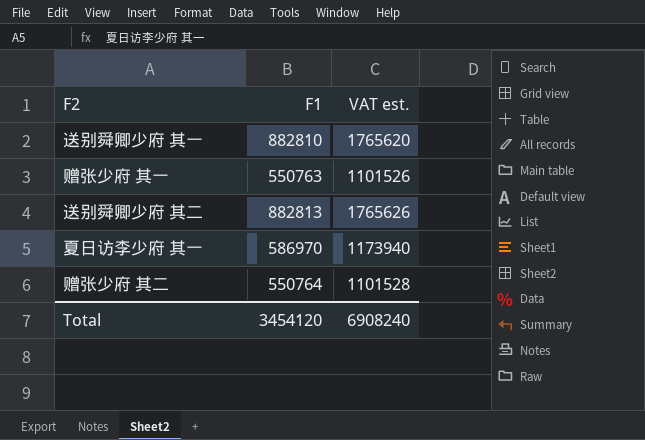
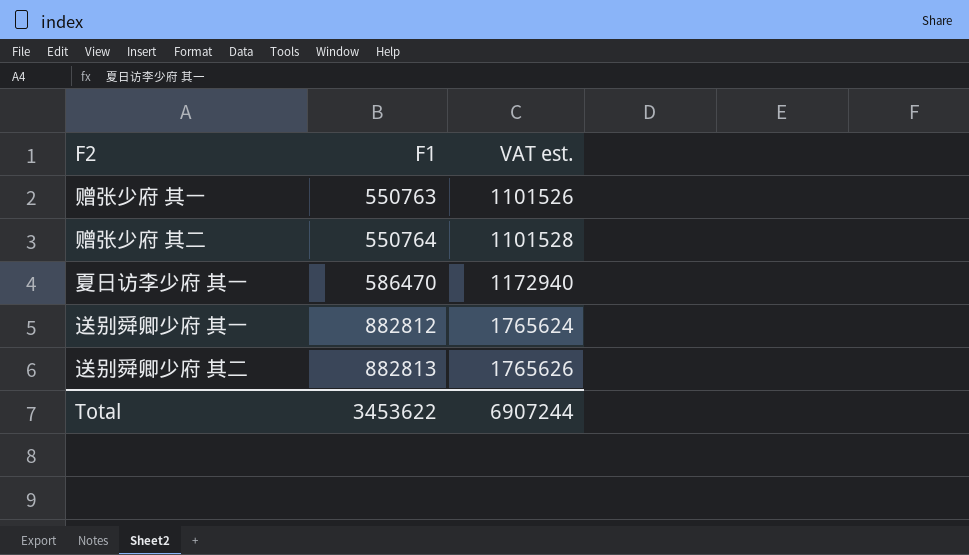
row order: none -> F1 ascending
夏日访李少府 其一 | F1: 586970 -> 586470
夏日访李少府 其一 | VAT est.: 1173940 -> 1172940
送别舜卿少府 其一 | F1: 882810 -> 882812
送别舜卿少府 其一 | VAT est.: 1765620 -> 1765624
Total | F1: 3454120 -> 3453622
Total | VAT est.: 6908240 -> 6907244

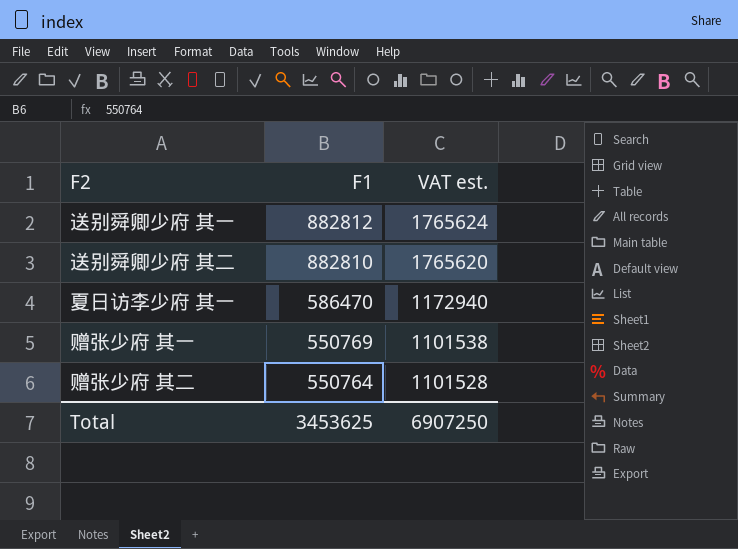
row order: F1 ascending -> F1 descending
送别舜卿少府 其二 | F1: 882813 -> 882810
送别舜卿少府 其二 | VAT est.: 1765626 -> 1765620
赠张少府 其一 | F1: 550763 -> 550769
赠张少府 其一 | VAT est.: 1101526 -> 1101538
Total | F1: 3453622 -> 3453625
Total | VAT est.: 6907244 -> 6907250

